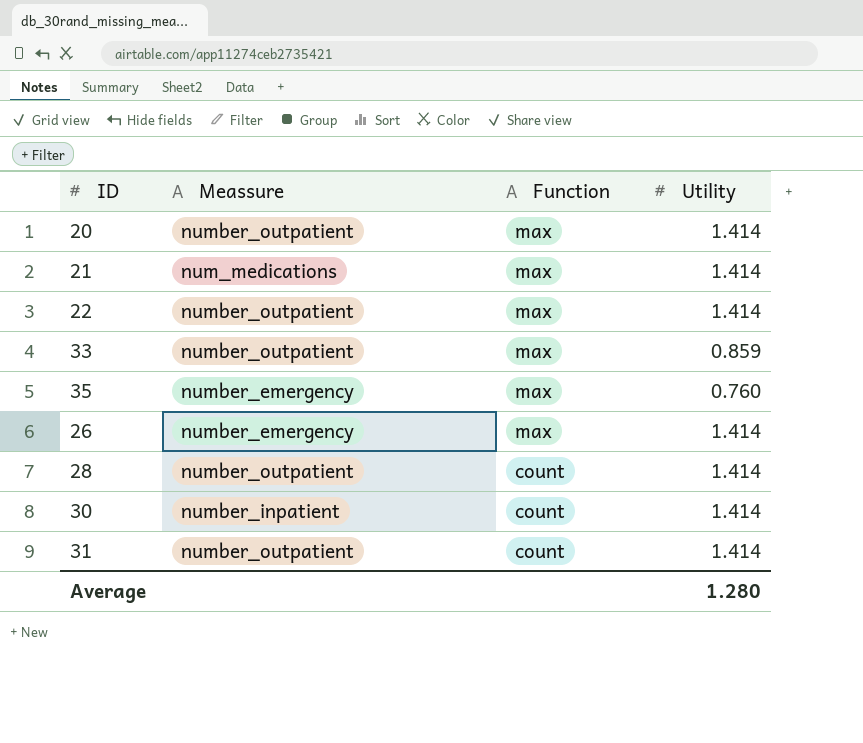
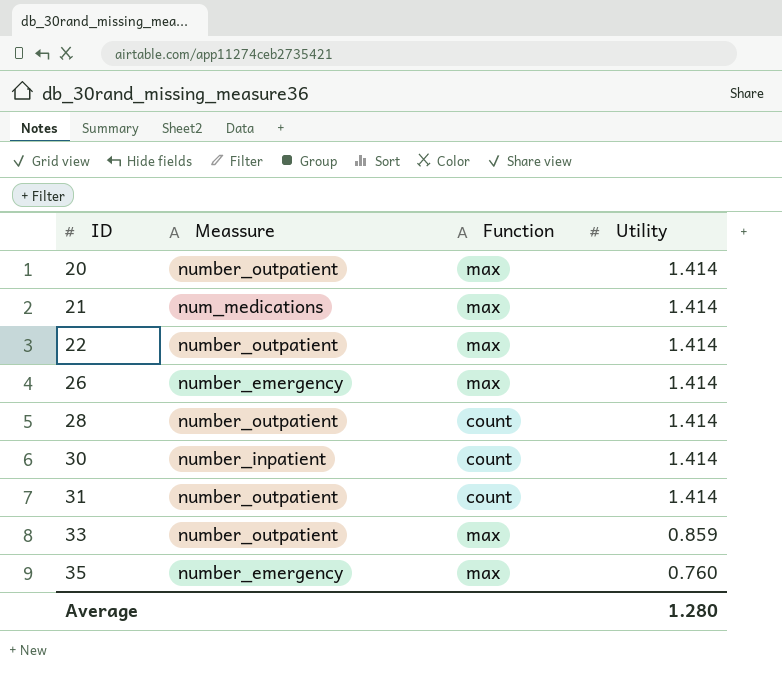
row order: Function descending -> ID ascending

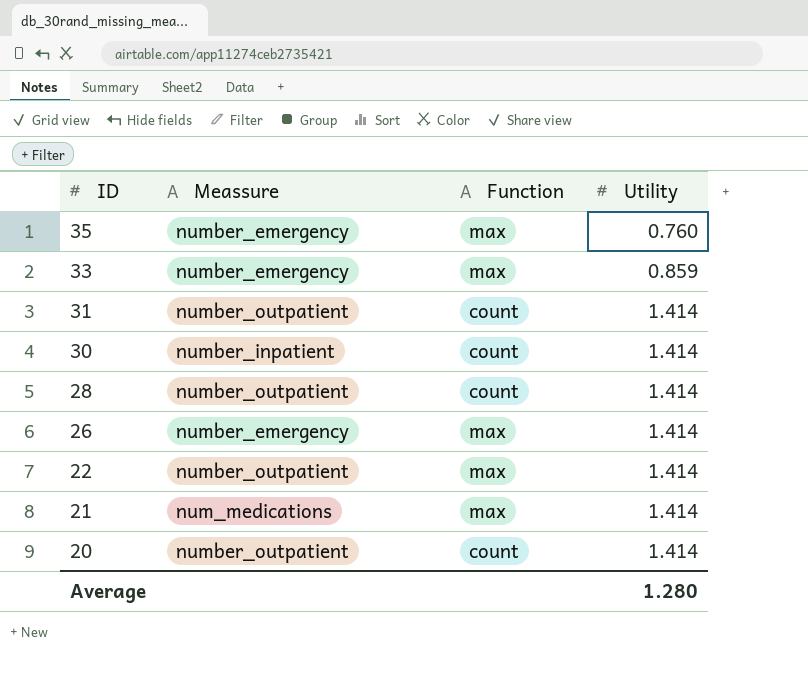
row order: ID ascending -> ID descending
33 | Meassure: number_outpatient -> number_emergency
20 | Function: max -> count

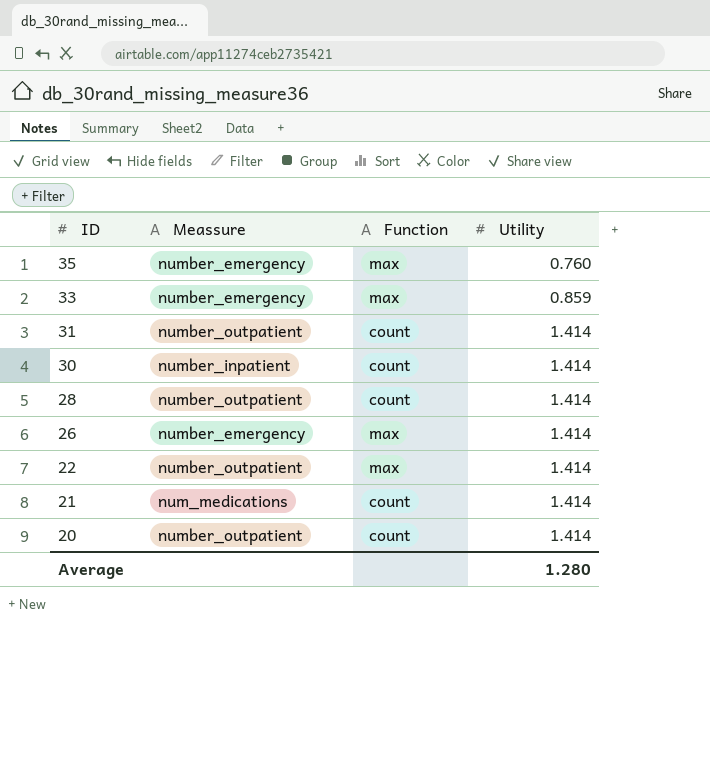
21 | Function: max -> count

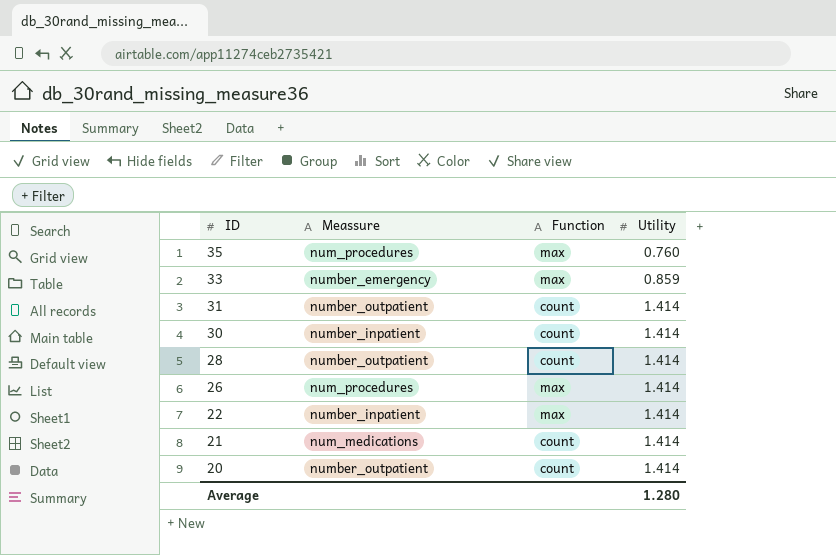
35 | Meassure: number_emergency -> num_procedures
26 | Meassure: number_emergency -> num_procedures
22 | Meassure: number_outpatient -> number_inpatient

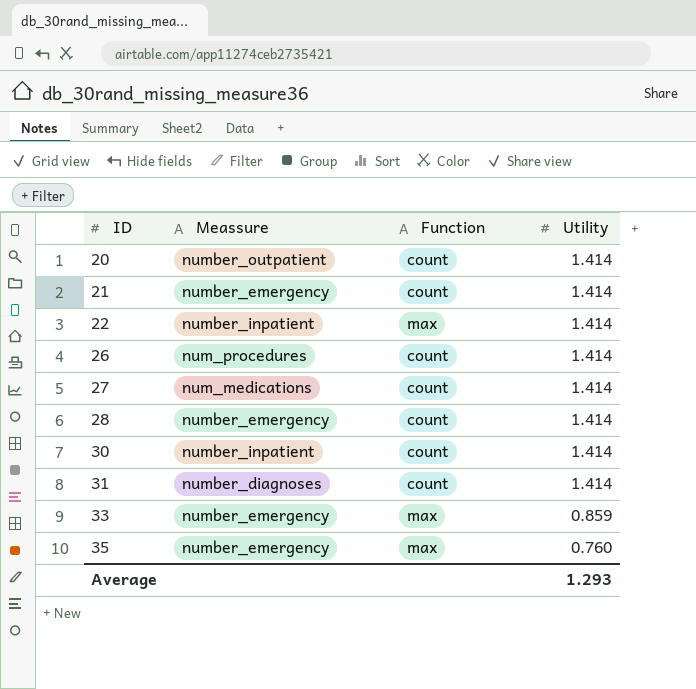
row order: ID descending -> ID ascending
21 | Meassure: num_medications -> number_emergency
26 | Function: max -> count
row 27: none -> num_medications | count | 1.414
28 | Meassure: number_outpatient -> number_emergency
31 | Meassure: number_outpatient -> number_diagnoses
35 | Meassure: num_procedures -> number_emergency
Average | Utility: 1.280 -> 1.293

